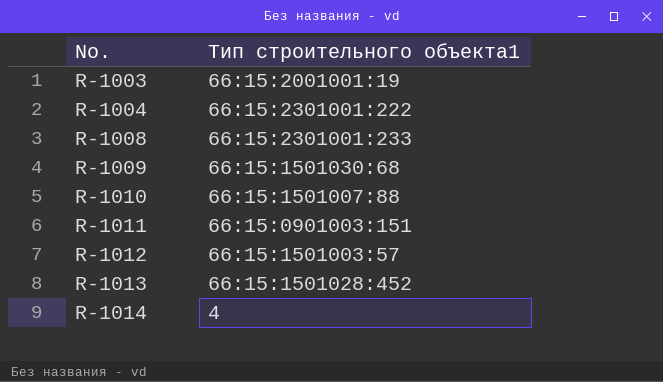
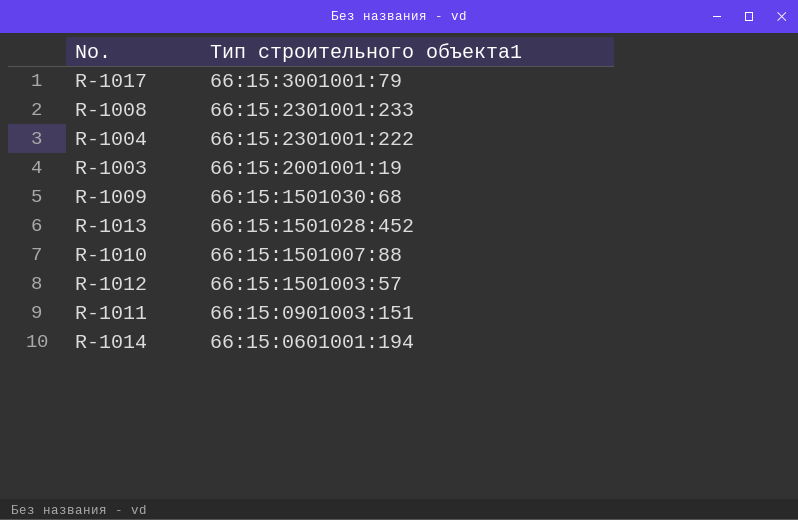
row order: No. ascending -> Тип строительного объекта1 descending
row R-1017: none -> 66:15:3001001:79
R-1014 | Тип строительного объекта1: 4 -> 66:15:0601001:194

